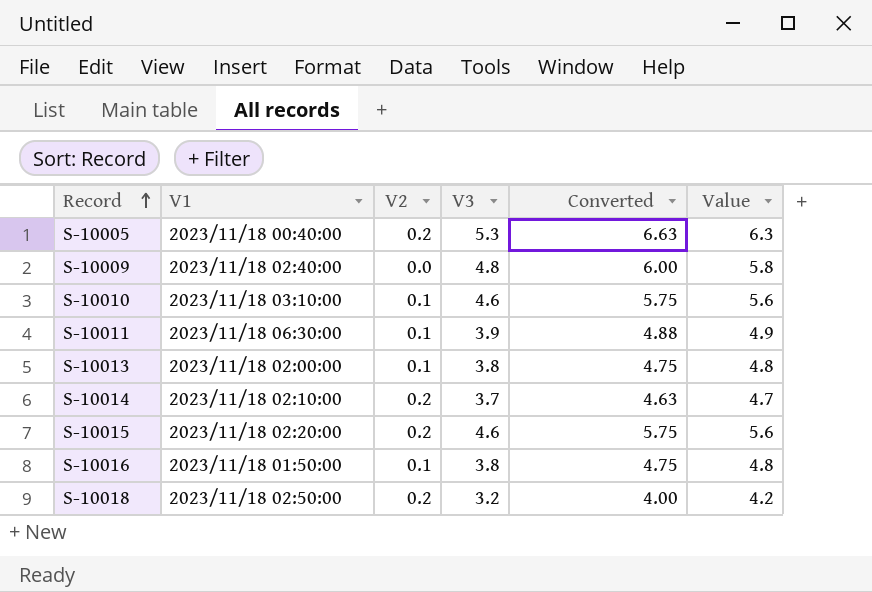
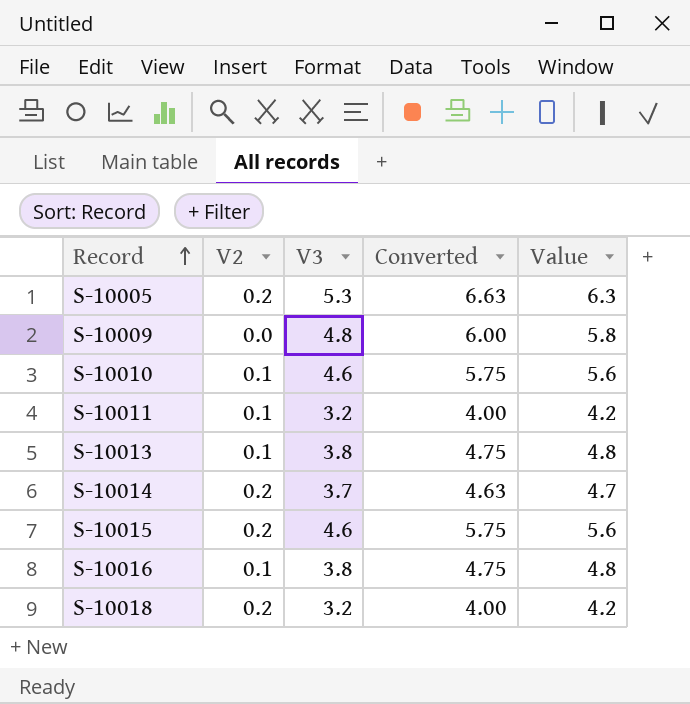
column V1 | position: 2 -> none
S-10011 | V3: 3.9 -> 3.2
S-10011 | Converted: 4.88 -> 4.00
S-10011 | Value: 4.9 -> 4.2

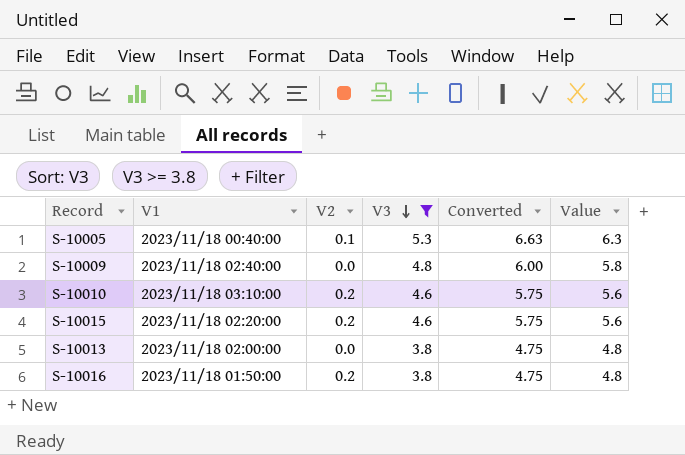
filter: none -> V3 >= 3.8
row order: Record ascending -> V3 descending
column V1 | position: none -> 2
S-10005 | V2: 0.2 -> 0.1
S-10010 | V2: 0.1 -> 0.2
S-10013 | V2: 0.1 -> 0.0
S-10016 | V2: 0.1 -> 0.2

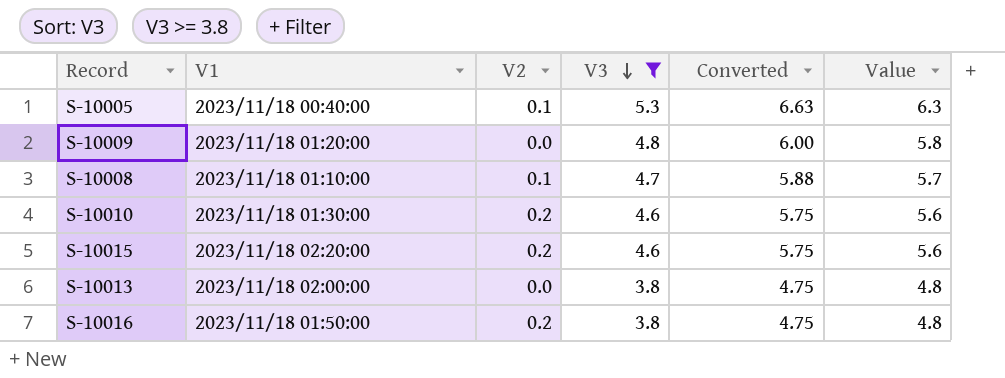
S-10009 | V1: 2023/11/18 02:40:00 -> 2023/11/18 01:20:00
row S-10008: none -> 2023/11/18 01:10:00 | 0.1 | 4.7 | 5.88 | 5.7
S-10010 | V1: 2023/11/18 03:10:00 -> 2023/11/18 01:30:00

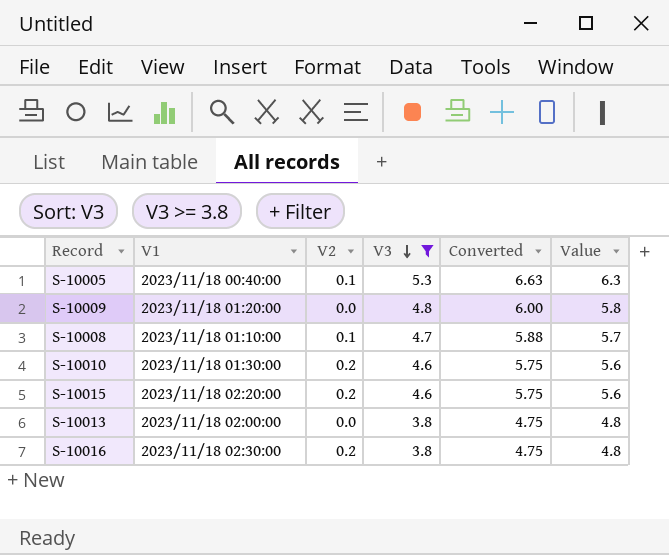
S-10016 | V1: 2023/11/18 01:50:00 -> 2023/11/18 02:30:00

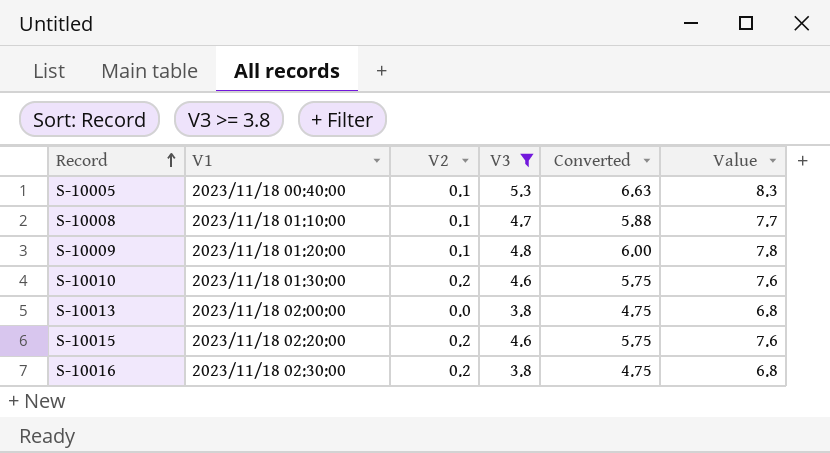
row order: V3 descending -> Record ascending
column Value | formula: [V3] + 1 -> [V3] + 3
S-10009 | V2: 0.0 -> 0.1

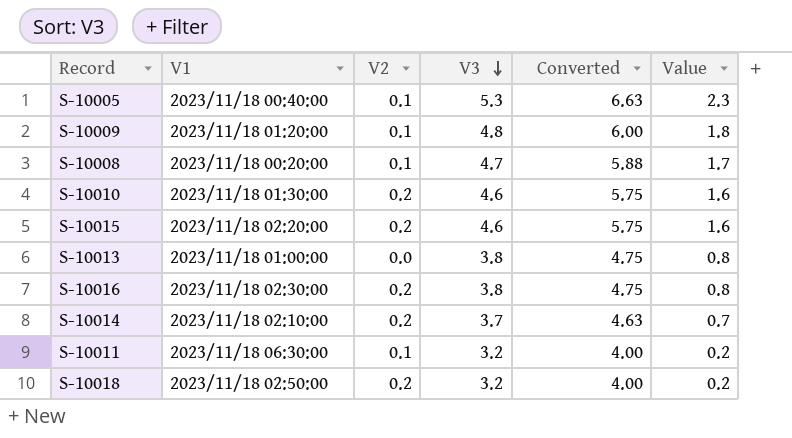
filter: V3 >= 3.8 -> none
row order: Record ascending -> V3 descending
column Value | formula: [V3] + 3 -> [V3] - 3
S-10008 | V1: 2023/11/18 01:10:00 -> 2023/11/18 00:20:00
S-10013 | V1: 2023/11/18 02:00:00 -> 2023/11/18 01:00:00

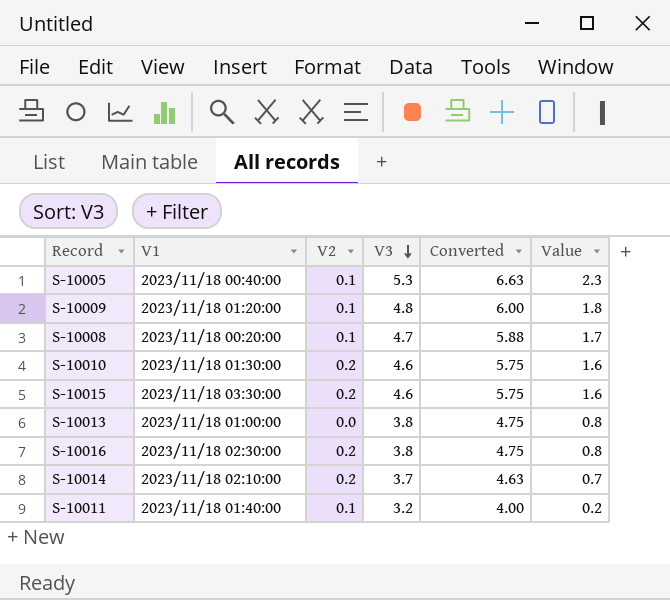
row S-10018: 2023/11/18 02:50:00 | 0.2 | 3.2 | 4.00 | 0.2 -> none
S-10015 | V1: 2023/11/18 02:20:00 -> 2023/11/18 03:30:00
S-10011 | V1: 2023/11/18 06:30:00 -> 2023/11/18 01:40:00

